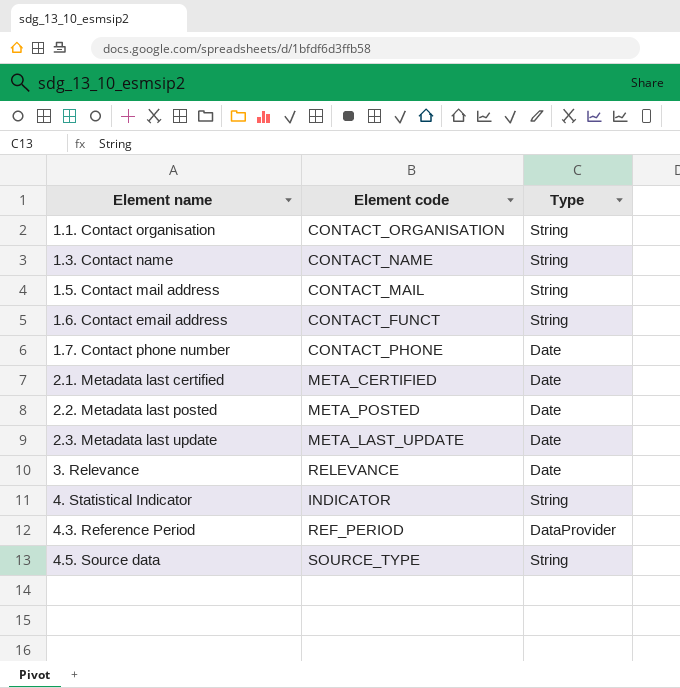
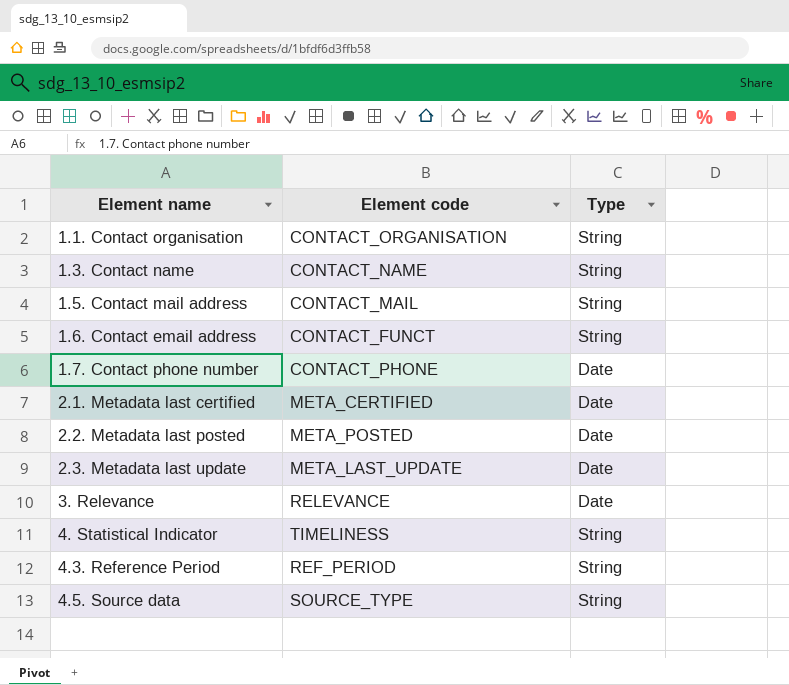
4. Statistical Indicator | Element code: INDICATOR -> TIMELINESS
4.3. Reference Period | Type: DataProvider -> String

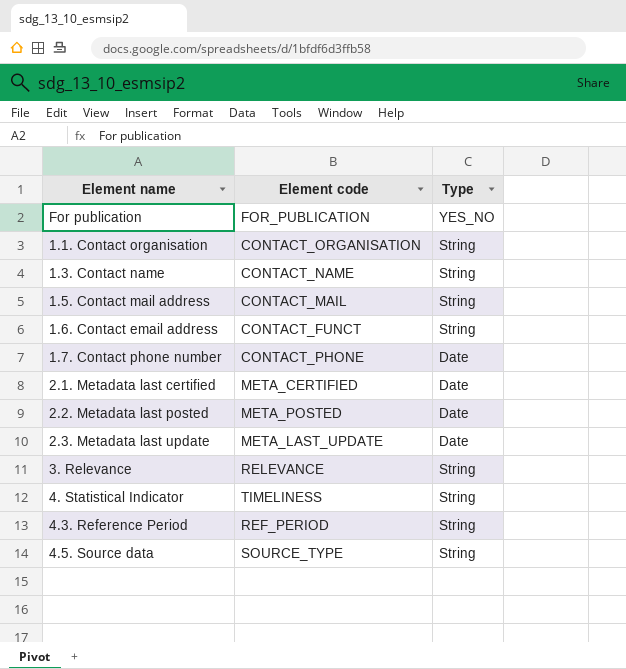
row For publication: none -> FOR_PUBLICATION | YES_NO
3. Relevance | Type: Date -> String

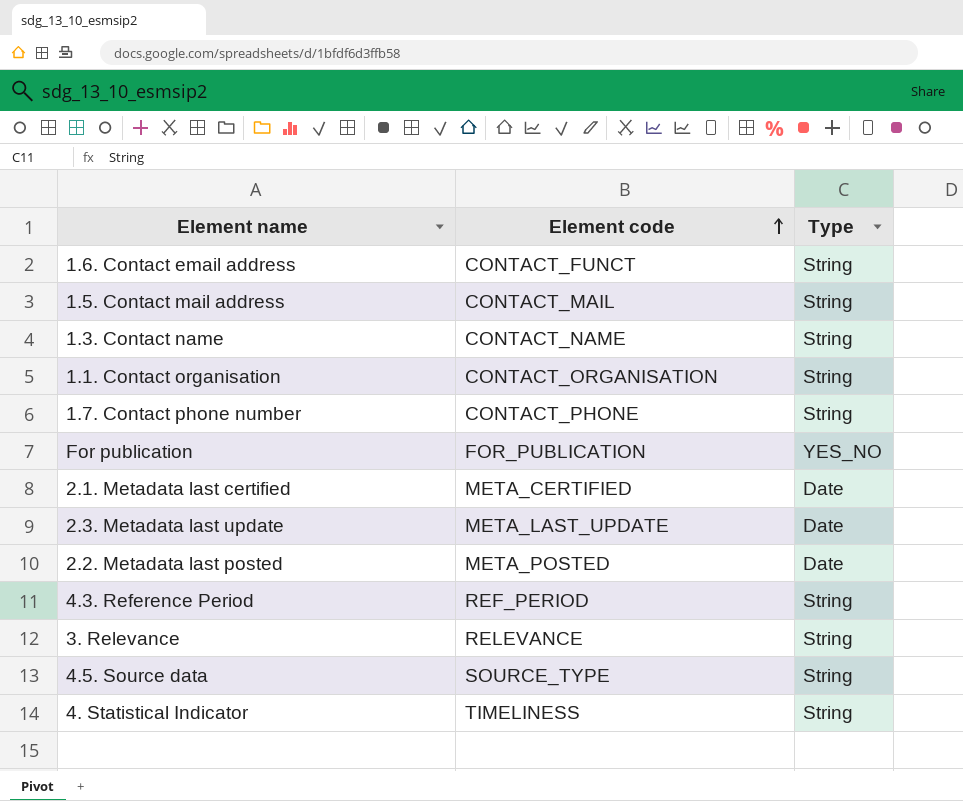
row order: none -> Element code ascending
1.7. Contact phone number | Type: Date -> String

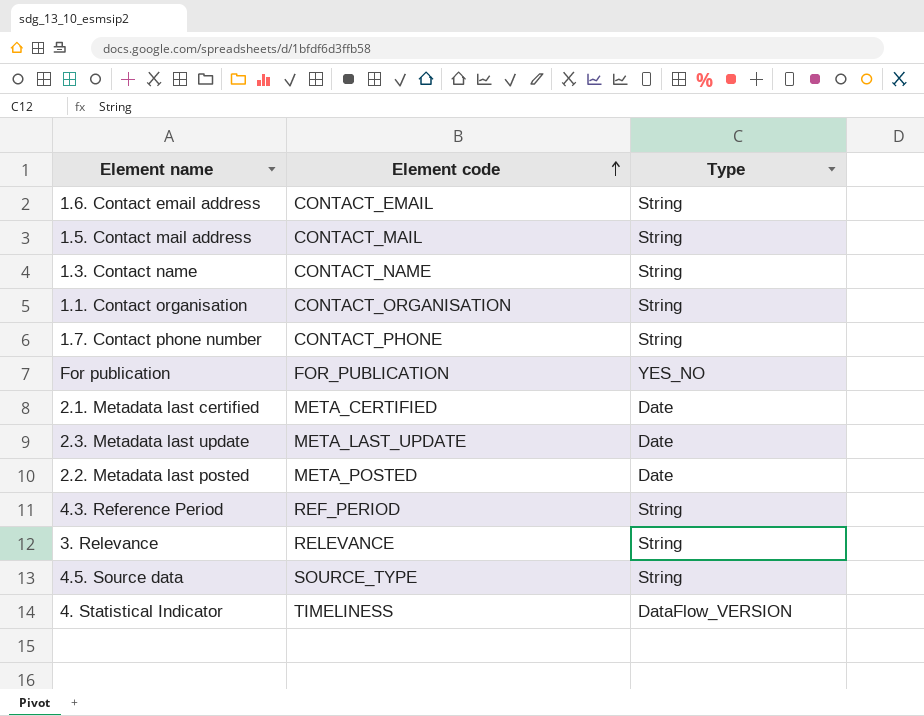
1.6. Contact email address | Element code: CONTACT_FUNCT -> CONTACT_EMAIL
4. Statistical Indicator | Type: String -> DataFlow_VERSION

